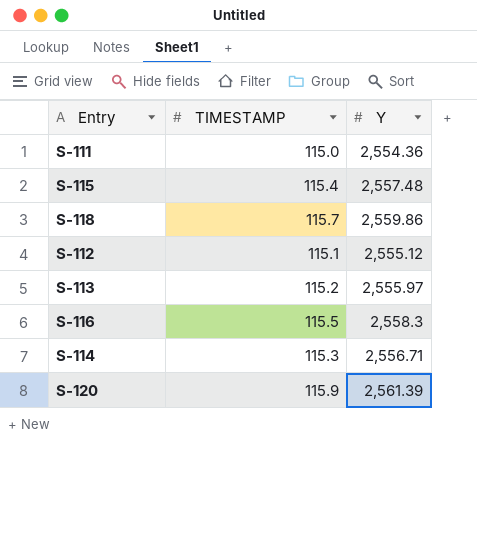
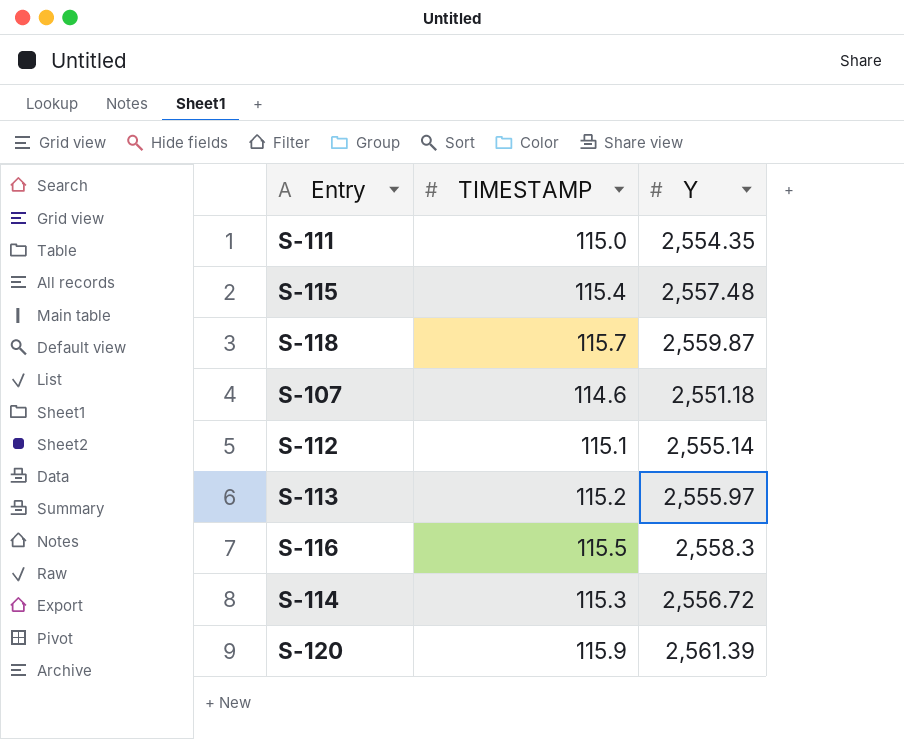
S-111 | Y: 2,554.36 -> 2,554.35
S-118 | Y: 2,559.86 -> 2,559.87
row S-107: none -> 114.6 | 2,551.18
S-112 | Y: 2,555.12 -> 2,555.14
S-114 | Y: 2,556.71 -> 2,556.72

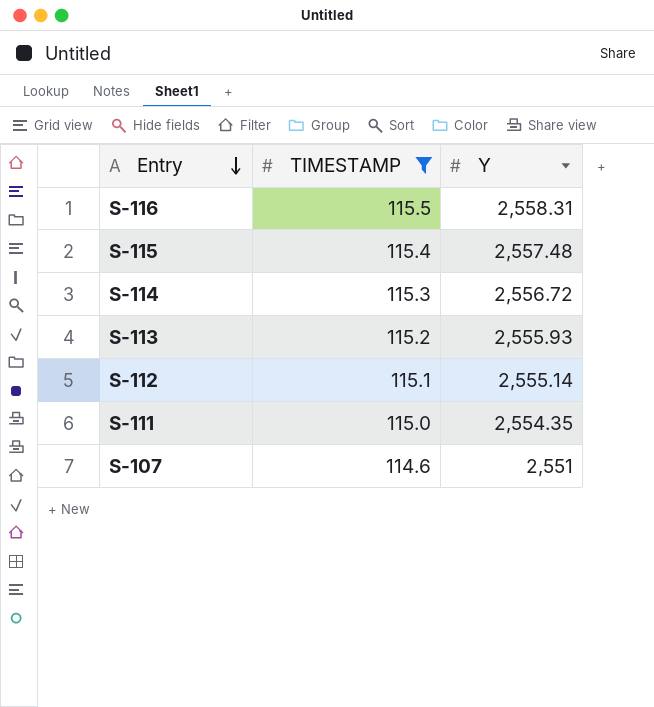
filter: none -> TIMESTAMP <= 115.5
row order: none -> Entry descending
S-116 | Y: 2,558.3 -> 2,558.31
S-113 | Y: 2,555.97 -> 2,555.93
S-107 | Y: 2,551.18 -> 2,551

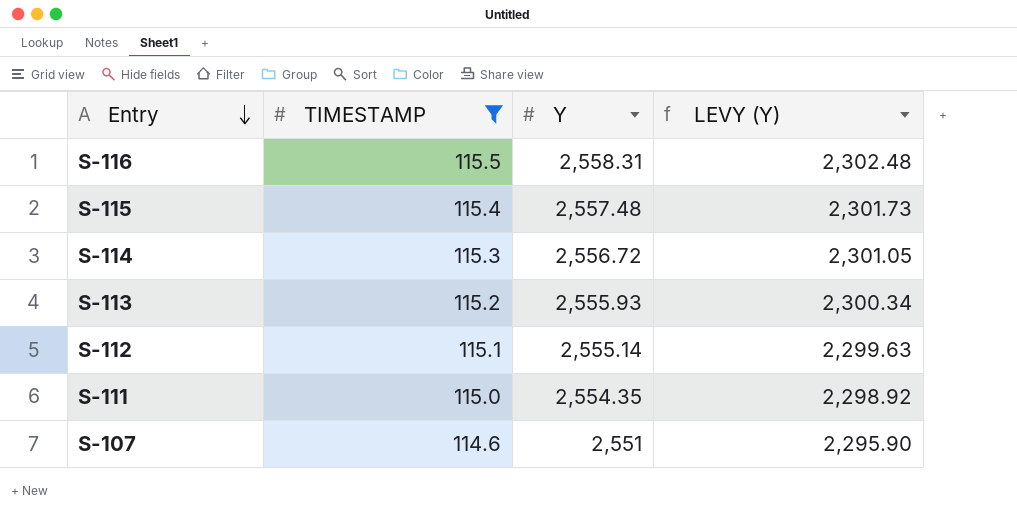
column LEVY (Y) | formula: none -> [Y] * 0.9

